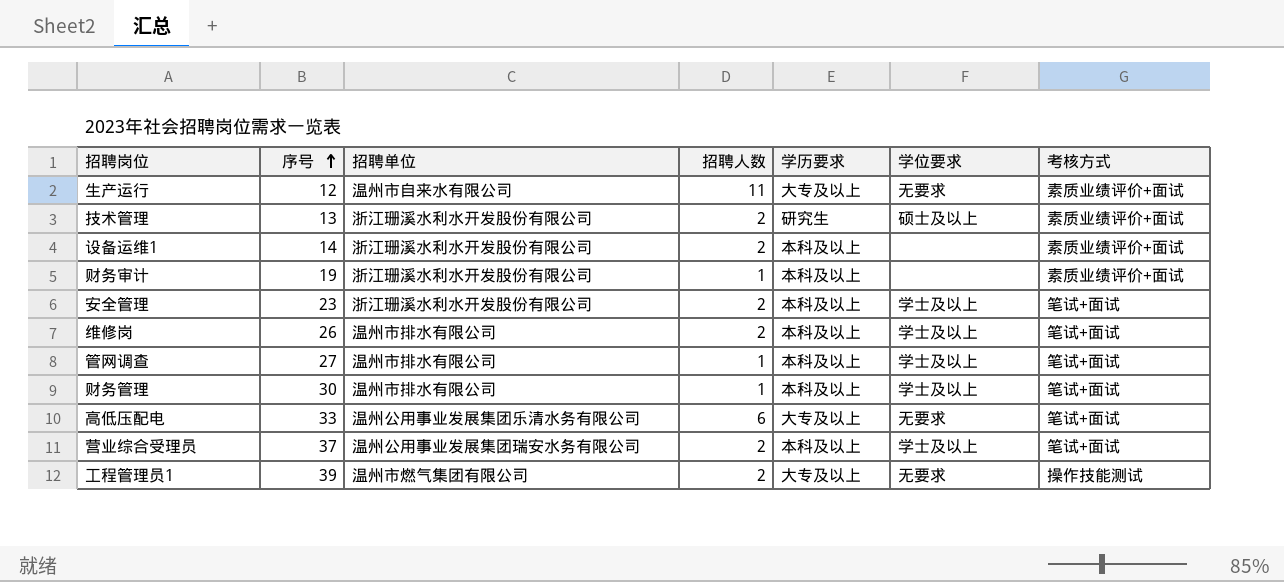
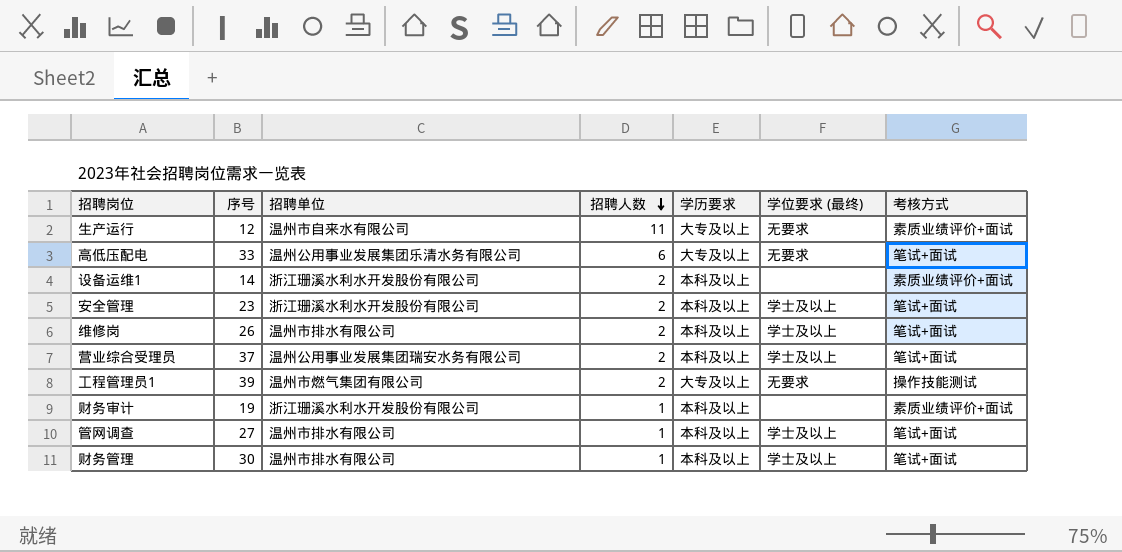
row order: 序号 ascending -> 招聘人数 descending
column name: 学位要求 -> 学位要求 (最终)
row 技术管理: 13 | 浙江珊溪水利水开发股份有限公司 | 2 | 研究生 | 硕士及以上 | 素质业绩评价+面试 -> none

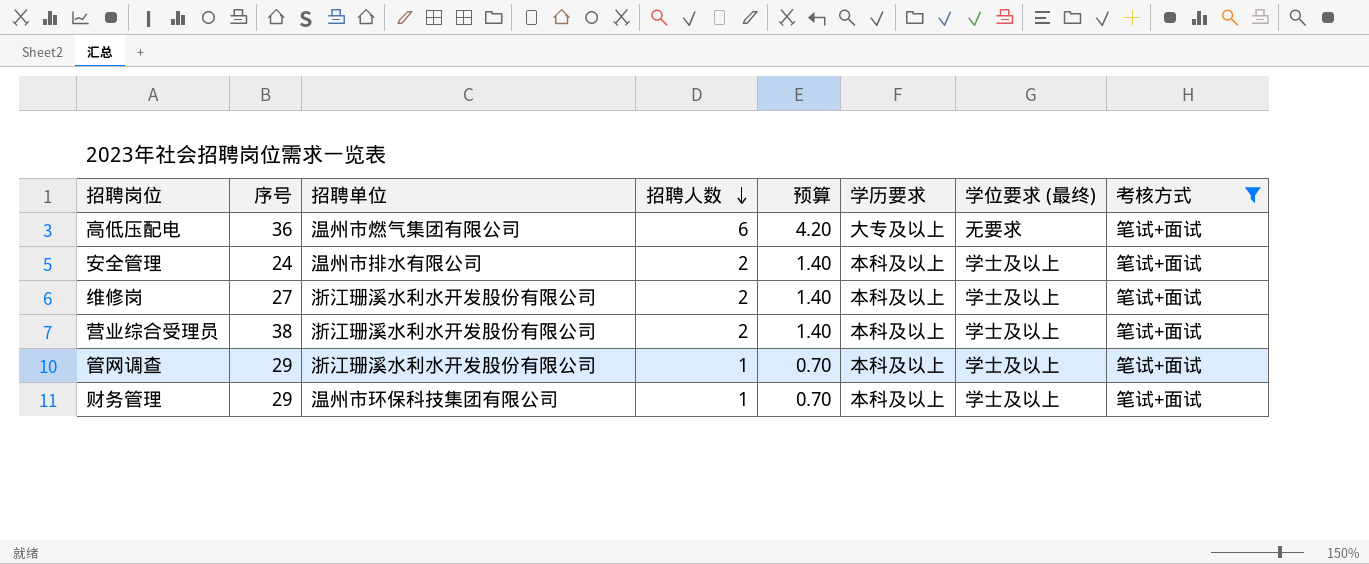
filter: none -> 考核方式 = 笔试+面试
column 预算 | formula: none -> [招聘人数] * 0.7
高低压配电 | 序号: 33 -> 36
高低压配电 | 招聘单位: 温州公用事业发展集团乐清水务有限公司 -> 温州市燃气集团有限公司
安全管理 | 序号: 23 -> 24
安全管理 | 招聘单位: 浙江珊溪水利水开发股份有限公司 -> 温州市排水有限公司
维修岗 | 序号: 26 -> 27
维修岗 | 招聘单位: 温州市排水有限公司 -> 浙江珊溪水利水开发股份有限公司
营业综合受理员 | 序号: 37 -> 38
营业综合受理员 | 招聘单位: 温州公用事业发展集团瑞安水务有限公司 -> 浙江珊溪水利水开发股份有限公司
管网调查 | 序号: 27 -> 29
管网调查 | 招聘单位: 温州市排水有限公司 -> 浙江珊溪水利水开发股份有限公司
财务管理 | 序号: 30 -> 29
财务管理 | 招聘单位: 温州市排水有限公司 -> 温州市环保科技集团有限公司

